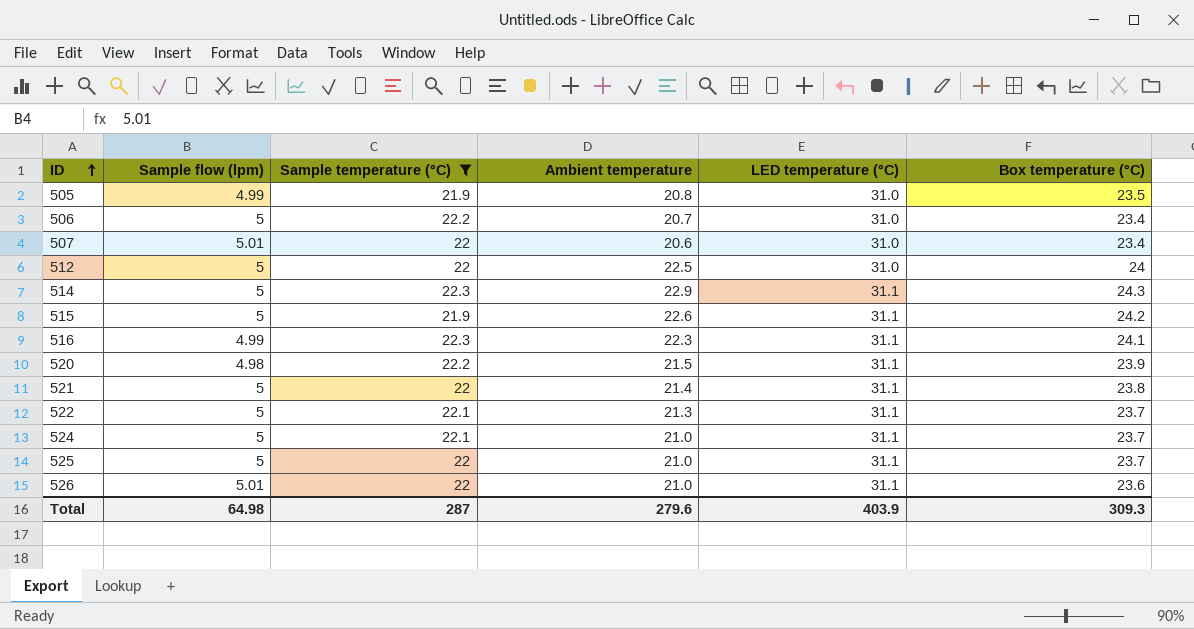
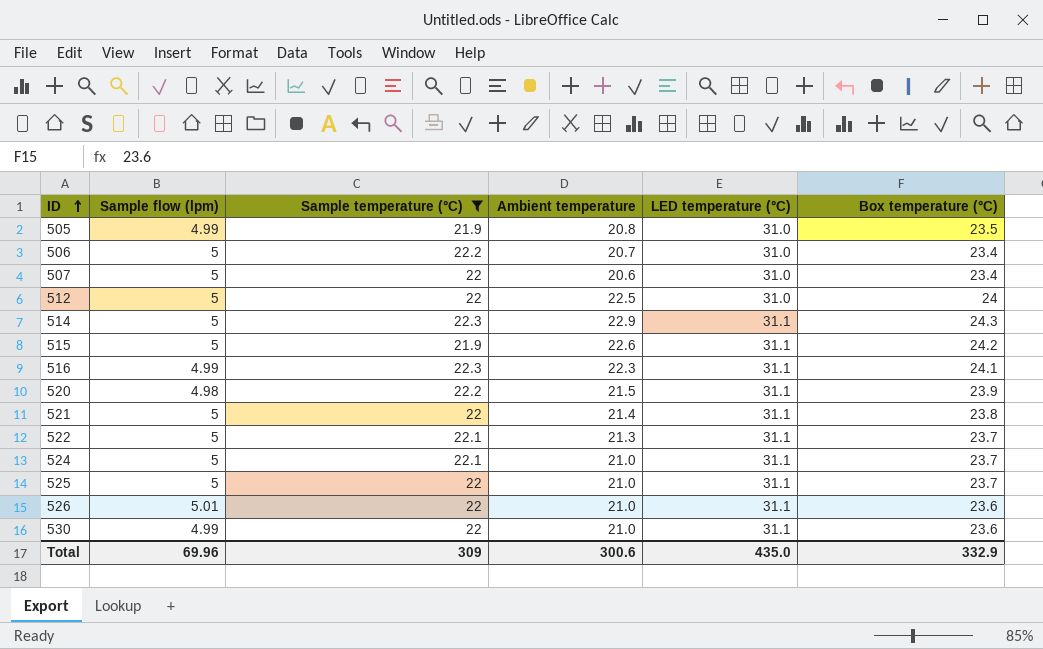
507 | Sample flow (lpm): 5.01 -> 5
row 530: none -> 4.99 | 22 | 21.0 | 31.1 | 23.6
Total | Sample flow (lpm): 64.98 -> 69.96
Total | Sample temperature (°C): 287 -> 309
Total | Ambient temperature: 279.6 -> 300.6
Total | LED temperature (°C): 403.9 -> 435.0
Total | Box temperature (°C): 309.3 -> 332.9

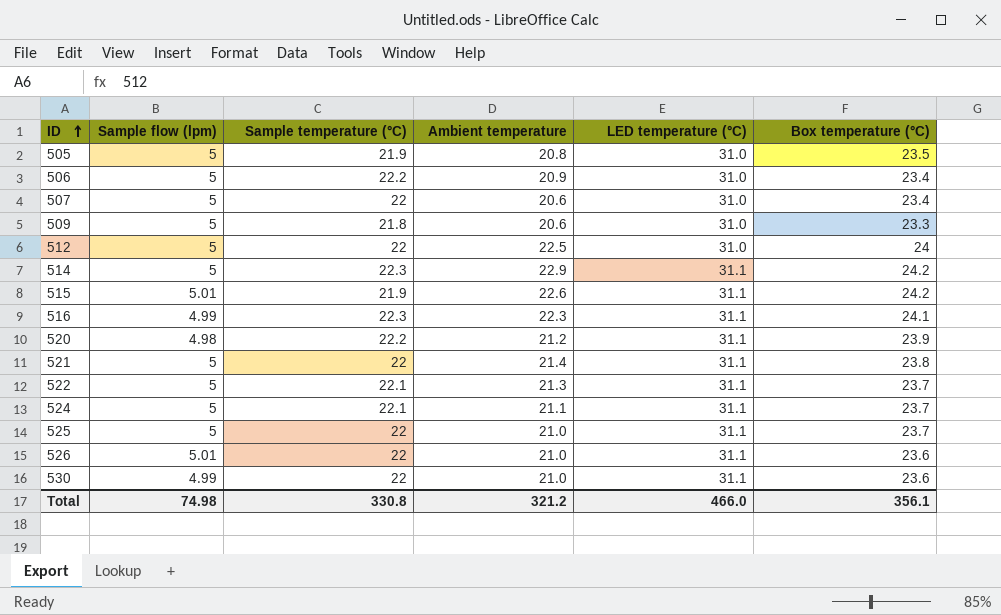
filter: Sample temperature (°C) != 21.8 -> none
505 | Sample flow (lpm): 4.99 -> 5
506 | Ambient temperature: 20.7 -> 20.9
514 | Box temperature (°C): 24.3 -> 24.2
515 | Sample flow (lpm): 5 -> 5.01
520 | Ambient temperature: 21.5 -> 21.2
524 | Ambient temperature: 21.0 -> 21.1
Total | Sample flow (lpm): 69.96 -> 74.98
Total | Sample temperature (°C): 309 -> 330.8
Total | Ambient temperature: 300.6 -> 321.2
Total | LED temperature (°C): 435.0 -> 466.0
Total | Box temperature (°C): 332.9 -> 356.1

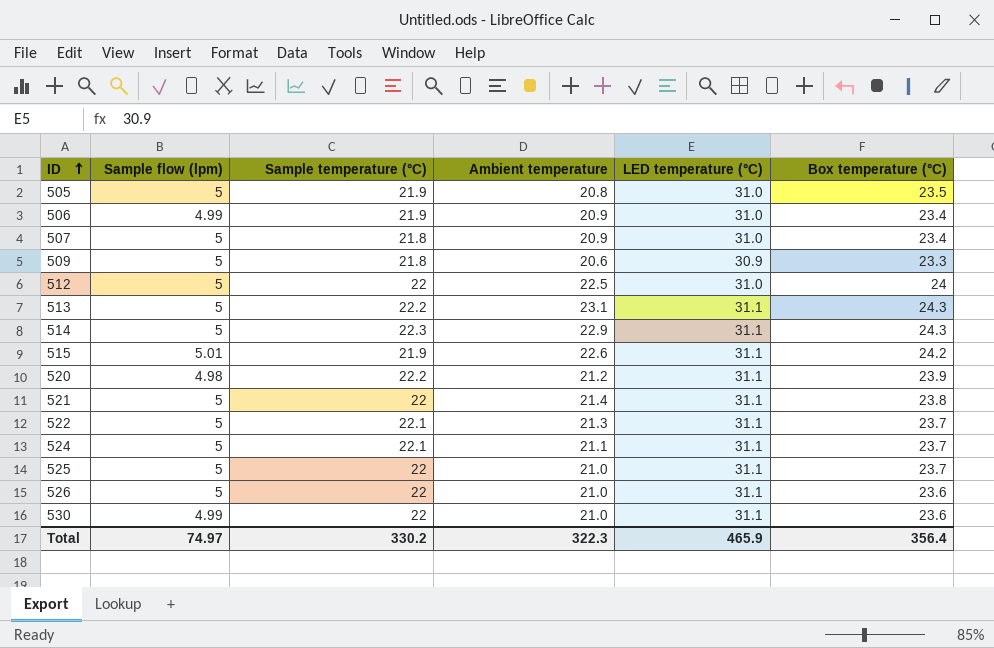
row 516: 4.99 | 22.3 | 22.3 | 31.1 | 24.1 -> none
506 | Sample flow (lpm): 5 -> 4.99
506 | Sample temperature (°C): 22.2 -> 21.9
507 | Sample temperature (°C): 22 -> 21.8
507 | Ambient temperature: 20.6 -> 20.9
509 | LED temperature (°C): 31.0 -> 30.9
row 513: none -> 5 | 22.2 | 23.1 | 31.1 | 24.3
514 | Box temperature (°C): 24.2 -> 24.3
526 | Sample flow (lpm): 5.01 -> 5
Total | Sample flow (lpm): 74.98 -> 74.97
Total | Sample temperature (°C): 330.8 -> 330.2
Total | Ambient temperature: 321.2 -> 322.3
Total | LED temperature (°C): 466.0 -> 465.9
Total | Box temperature (°C): 356.1 -> 356.4

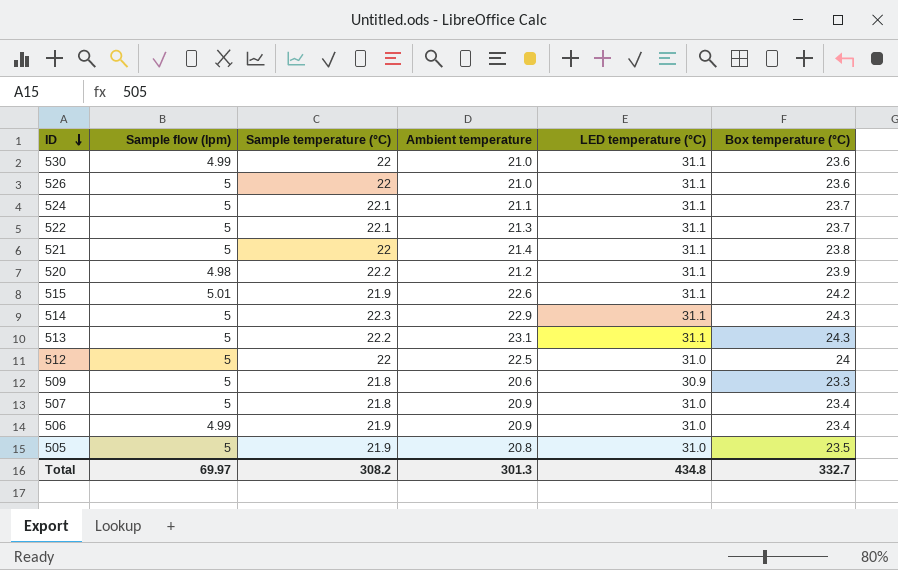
row order: ID ascending -> ID descending
row 525: 5 | 22 | 21.0 | 31.1 | 23.7 -> none
Total | Sample flow (lpm): 74.97 -> 69.97
Total | Sample temperature (°C): 330.2 -> 308.2
Total | Ambient temperature: 322.3 -> 301.3
Total | LED temperature (°C): 465.9 -> 434.8
Total | Box temperature (°C): 356.4 -> 332.7

